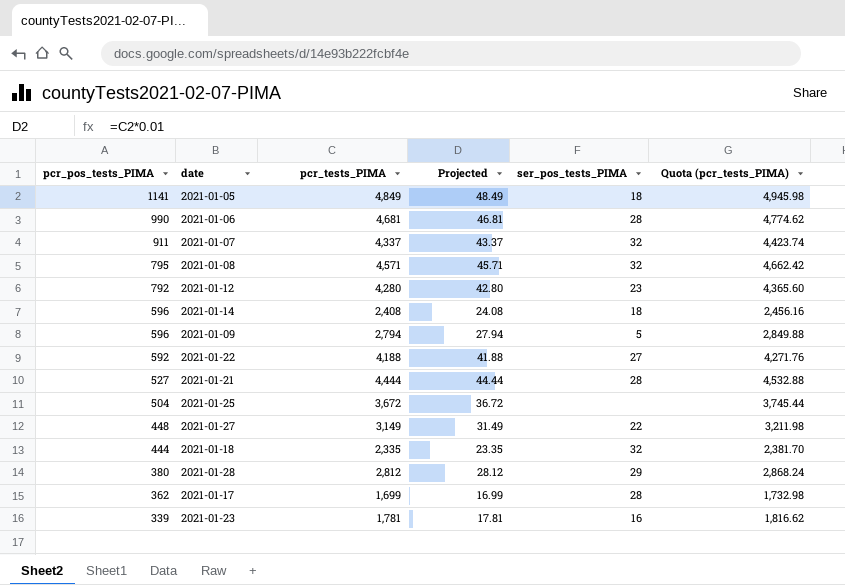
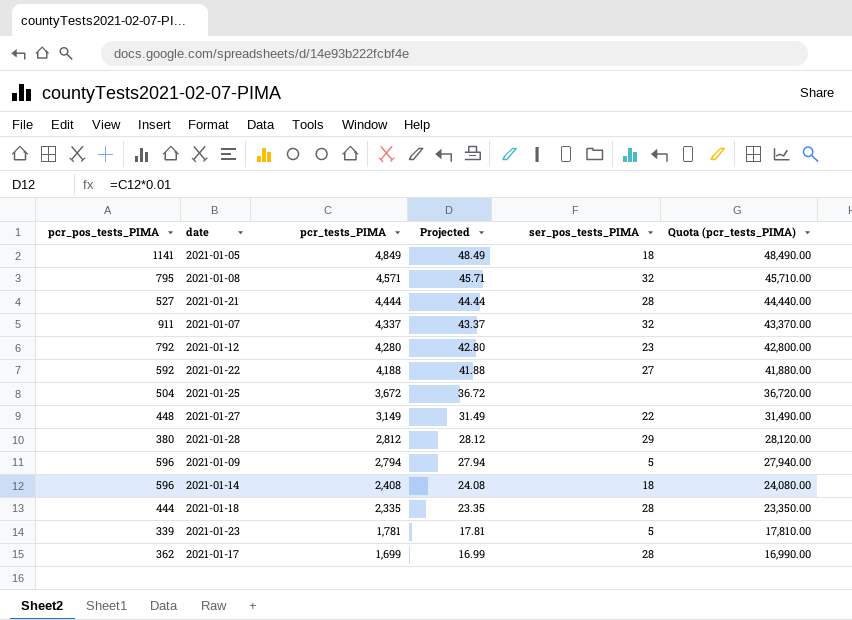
row order: pcr_pos_tests_PIMA descending -> pcr_tests_PIMA descending
column Quota (pcr_tests_PIMA) | formula: [pcr_tests_PIMA] * 1.02 -> [pcr_tests_PIMA] * 10
row 2021-01-06: 990 | 4,681 | 46.81 | 28 | 4,774.62 -> none
2021-01-18 | ser_pos_tests_PIMA: 32 -> 28
2021-01-23 | ser_pos_tests_PIMA: 16 -> 5

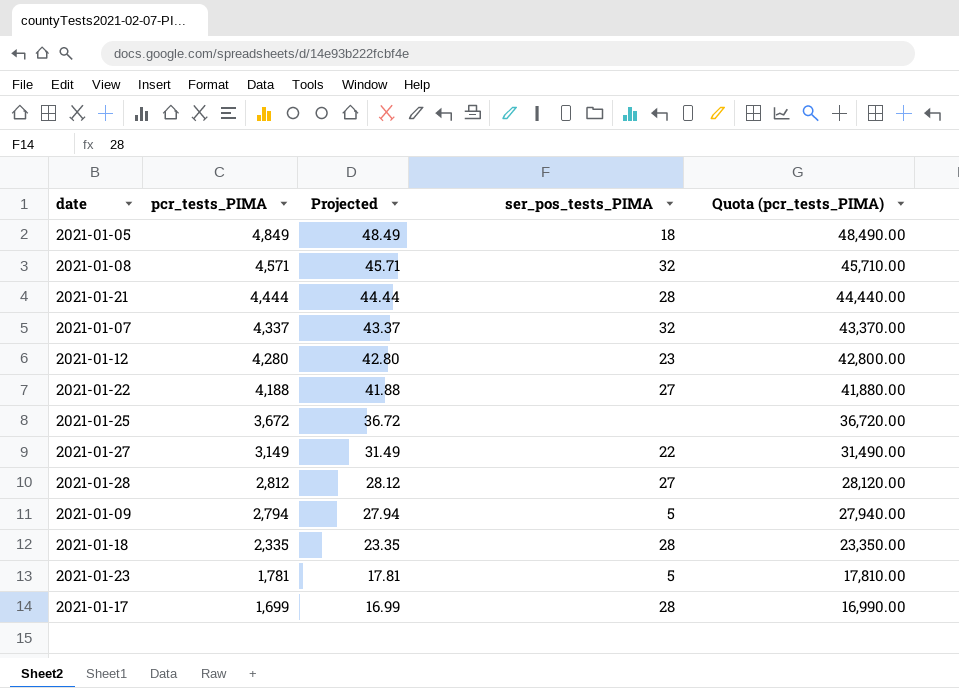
column pcr_pos_tests_PIMA | position: 1 -> none
row 2021-01-14: 596 | 2,408 | 24.08 | 18 | 24,080.00 -> none
2021-01-28 | ser_pos_tests_PIMA: 29 -> 27

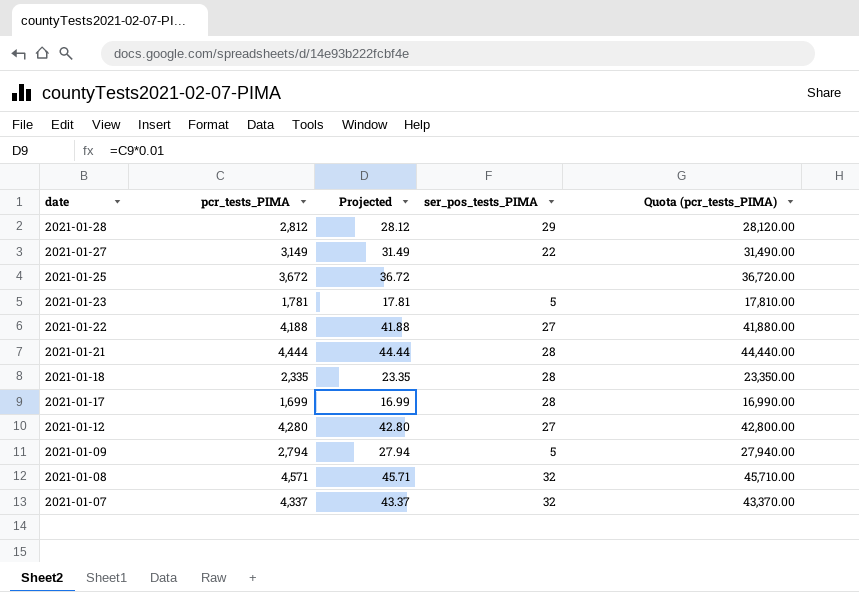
row order: pcr_tests_PIMA descending -> date descending
row 2021-01-05: 4,849 | 48.49 | 18 | 48,490.00 -> none
2021-01-28 | ser_pos_tests_PIMA: 27 -> 29
2021-01-12 | ser_pos_tests_PIMA: 23 -> 27

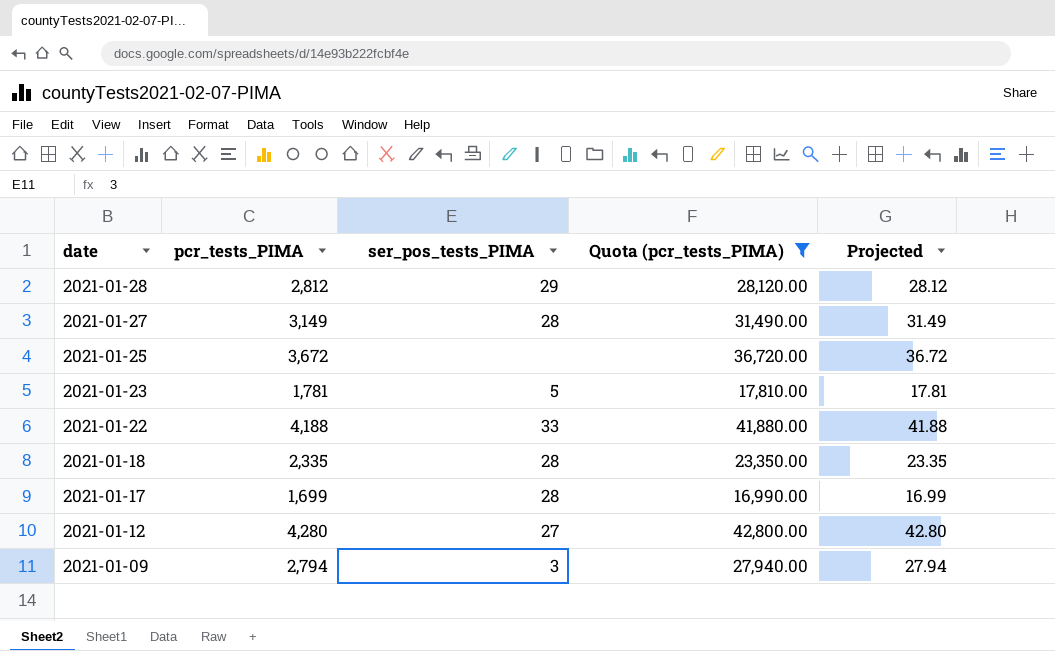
filter: none -> Quota (pcr_tests_PIMA) <= 42,800.00
column Projected | position: 3 -> 5
2021-01-27 | ser_pos_tests_PIMA: 22 -> 28
2021-01-22 | ser_pos_tests_PIMA: 27 -> 33
2021-01-09 | ser_pos_tests_PIMA: 5 -> 3

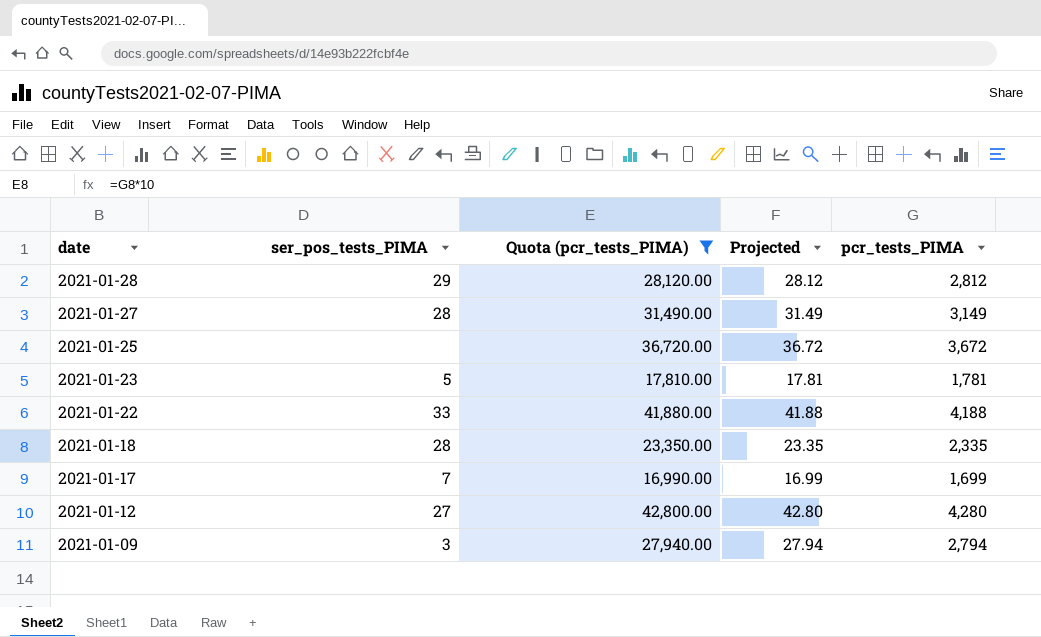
column pcr_tests_PIMA | position: 2 -> 5
2021-01-17 | ser_pos_tests_PIMA: 28 -> 7

